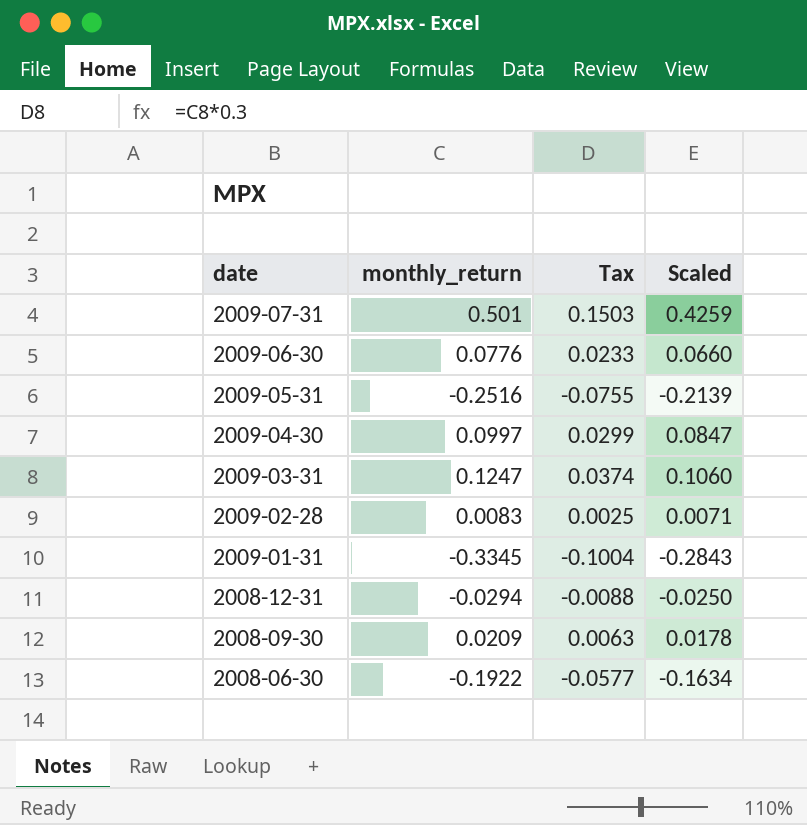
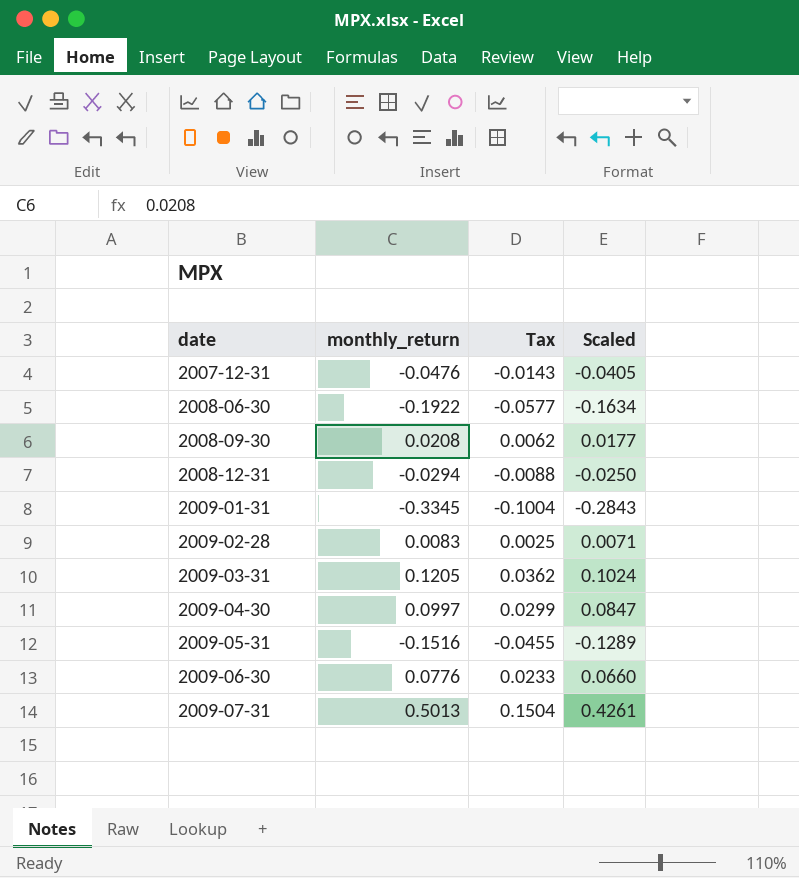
row order: date descending -> date ascending
row 2007-12-31: none -> -0.0476 | -0.0143 | -0.0405
2008-09-30 | monthly_return: 0.0209 -> 0.0208
2008-09-30 | Tax: 0.0063 -> 0.0062
2008-09-30 | Scaled: 0.0178 -> 0.0177
2009-03-31 | monthly_return: 0.1247 -> 0.1205
2009-03-31 | Tax: 0.0374 -> 0.0362
2009-03-31 | Scaled: 0.1060 -> 0.1024
2009-05-31 | monthly_return: -0.2516 -> -0.1516
2009-05-31 | Tax: -0.0755 -> -0.0455
2009-05-31 | Scaled: -0.2139 -> -0.1289
2009-07-31 | monthly_return: 0.501 -> 0.5013
2009-07-31 | Tax: 0.1503 -> 0.1504
2009-07-31 | Scaled: 0.4259 -> 0.4261

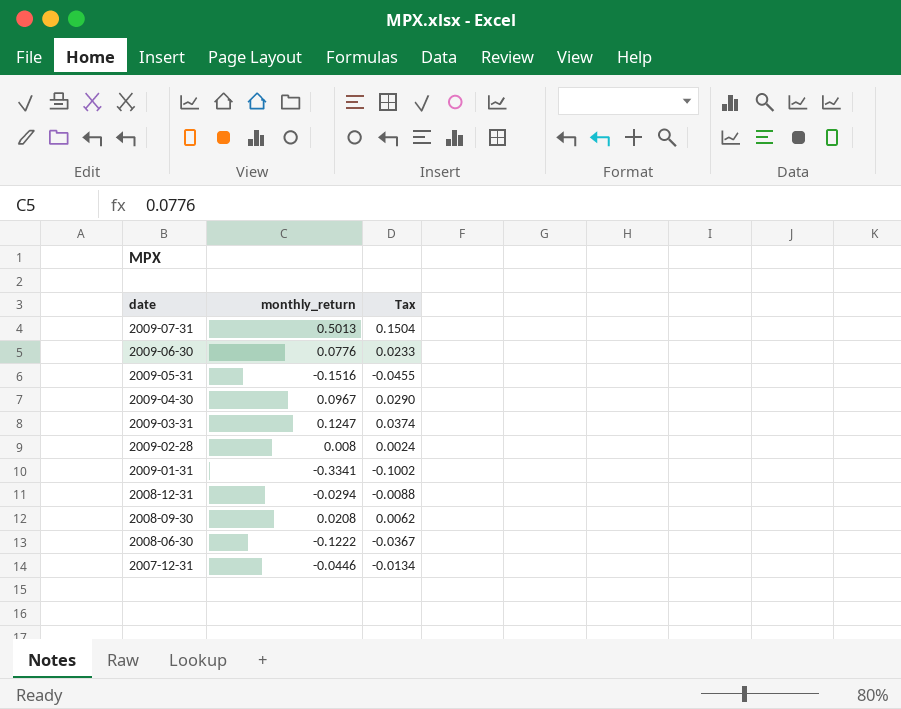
row order: date ascending -> date descending
column Scaled | formula: [monthly_return] * 0.85 -> none
2009-04-30 | monthly_return: 0.0997 -> 0.0967
2009-04-30 | Tax: 0.0299 -> 0.0290
2009-03-31 | monthly_return: 0.1205 -> 0.1247
2009-03-31 | Tax: 0.0362 -> 0.0374
2009-02-28 | monthly_return: 0.0083 -> 0.008
2009-02-28 | Tax: 0.0025 -> 0.0024
2009-01-31 | monthly_return: -0.3345 -> -0.3341
2009-01-31 | Tax: -0.1004 -> -0.1002
2008-06-30 | monthly_return: -0.1922 -> -0.1222
2008-06-30 | Tax: -0.0577 -> -0.0367
2007-12-31 | monthly_return: -0.0476 -> -0.0446
2007-12-31 | Tax: -0.0143 -> -0.0134

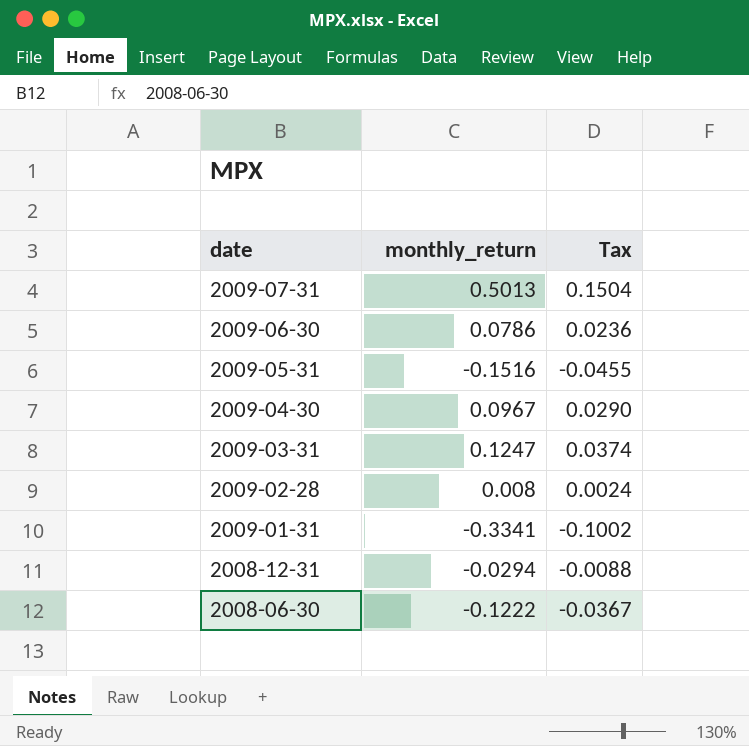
row 2008-09-30: 0.0208 | 0.0062 -> none
row 2007-12-31: -0.0446 | -0.0134 -> none
2009-06-30 | monthly_return: 0.0776 -> 0.0786
2009-06-30 | Tax: 0.0233 -> 0.0236

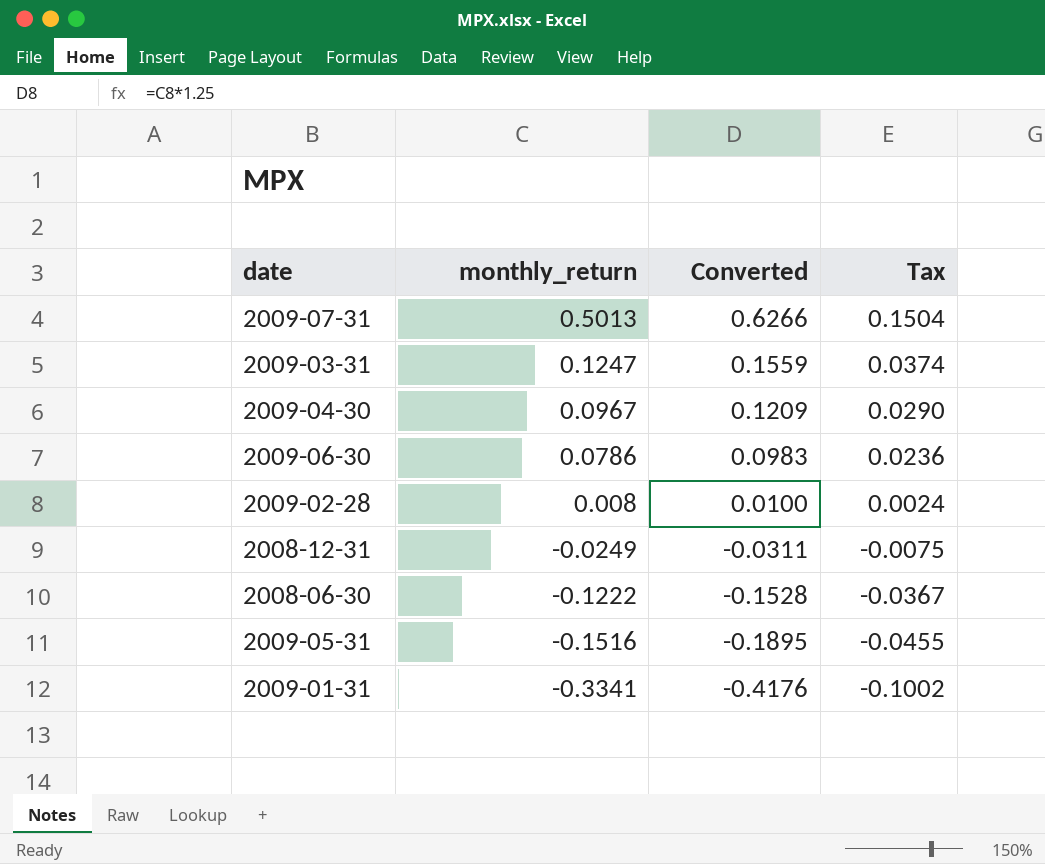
row order: date descending -> monthly_return descending
column Converted | formula: none -> [monthly_return] * 1.25
2008-12-31 | monthly_return: -0.0294 -> -0.0249
2008-12-31 | Tax: -0.0088 -> -0.0075

